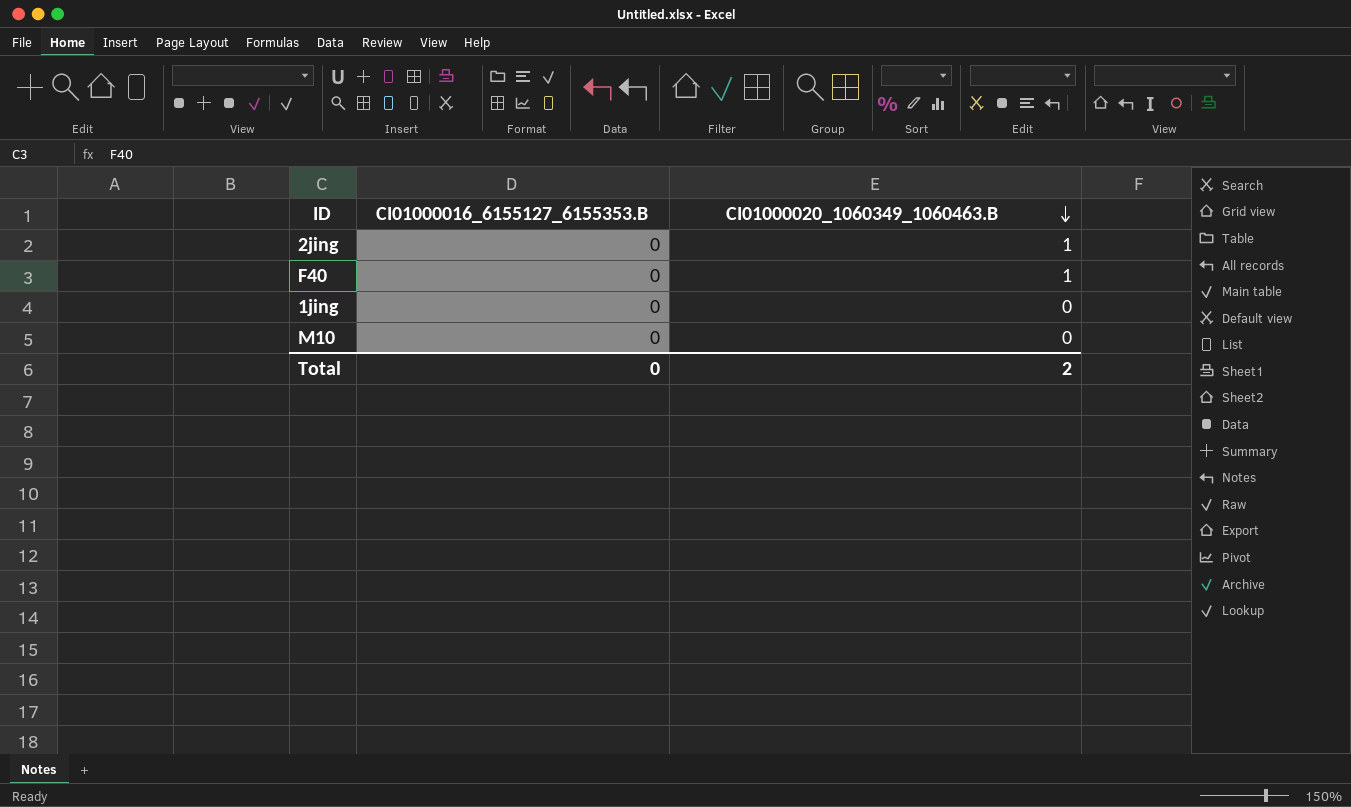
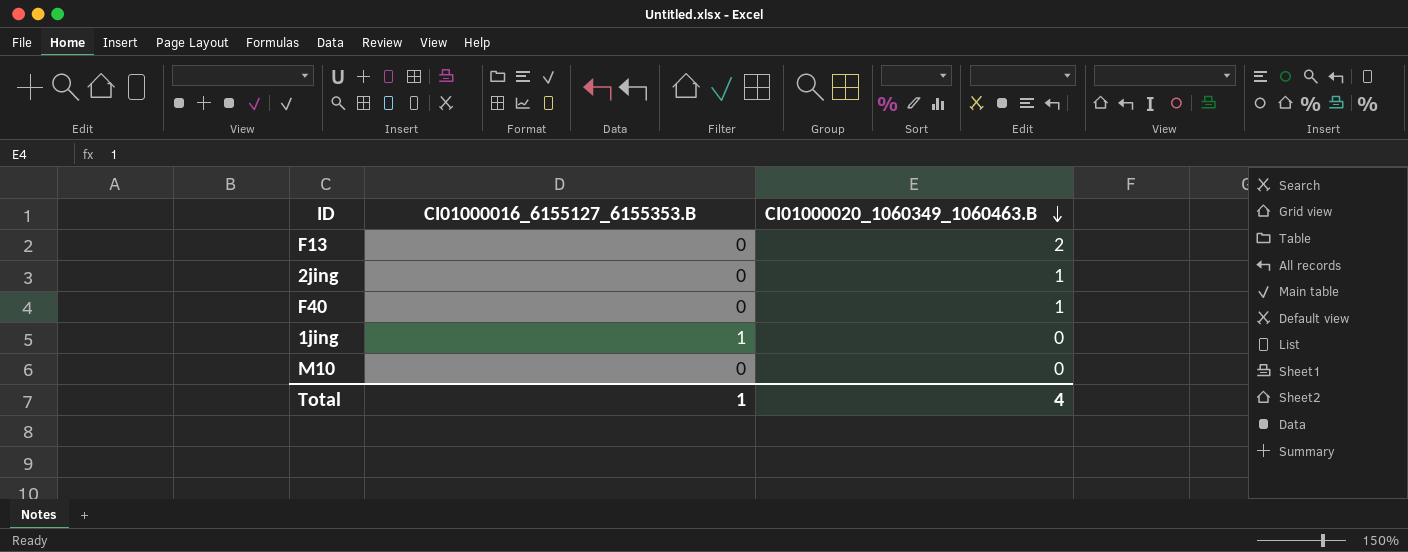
row F13: none -> 0 | 2
1jing | CI01000016_6155127_6155353.B: 0 -> 1
Total | CI01000016_6155127_6155353.B: 0 -> 1
Total | CI01000020_1060349_1060463.B: 2 -> 4

